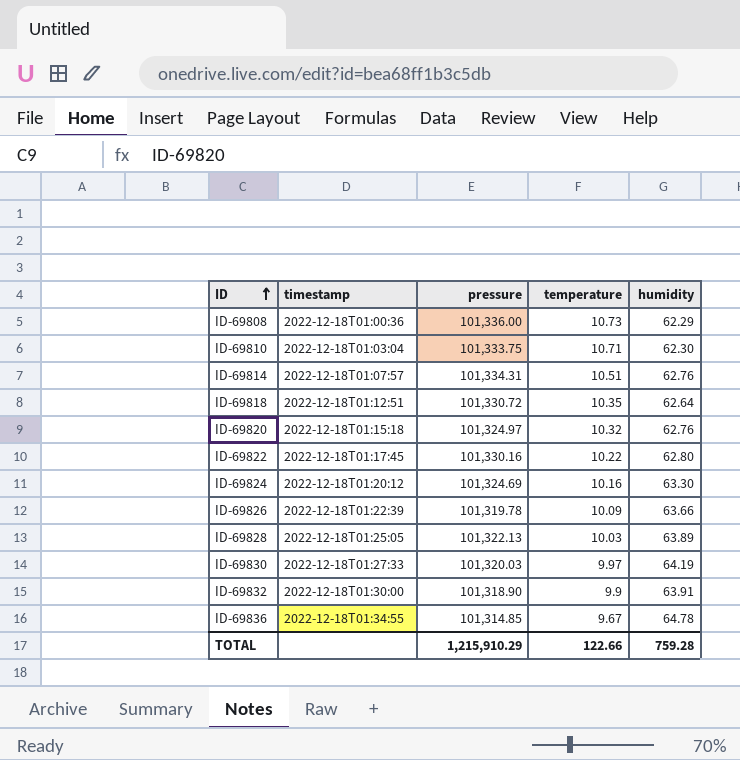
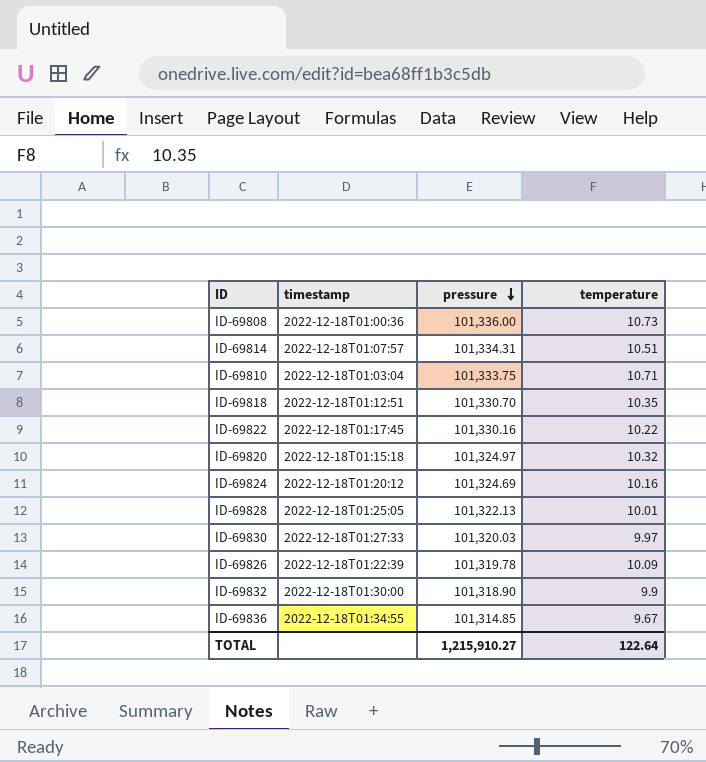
row order: ID ascending -> pressure descending
column humidity | position: 5 -> none
ID-69818 | pressure: 101,330.72 -> 101,330.70
ID-69828 | temperature: 10.03 -> 10.01
TOTAL | pressure: 1,215,910.29 -> 1,215,910.27
TOTAL | temperature: 122.66 -> 122.64

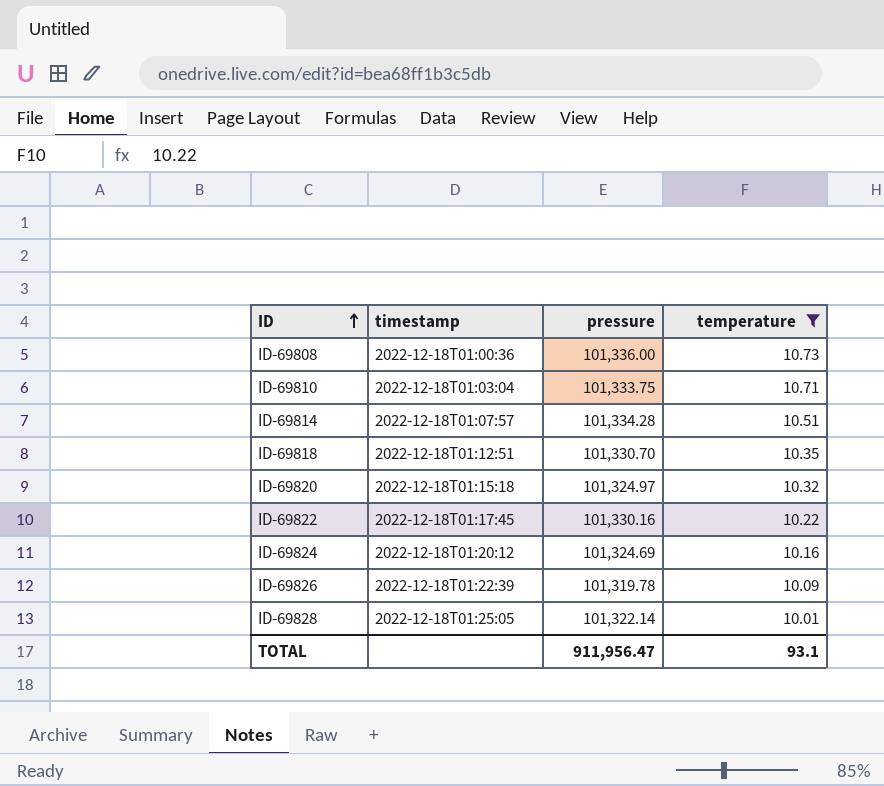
filter: none -> temperature >= 10.01
row order: pressure descending -> ID ascending
ID-69814 | pressure: 101,334.31 -> 101,334.28
ID-69828 | pressure: 101,322.13 -> 101,322.14
TOTAL | pressure: 1,215,910.27 -> 911,956.47
TOTAL | temperature: 122.64 -> 93.1

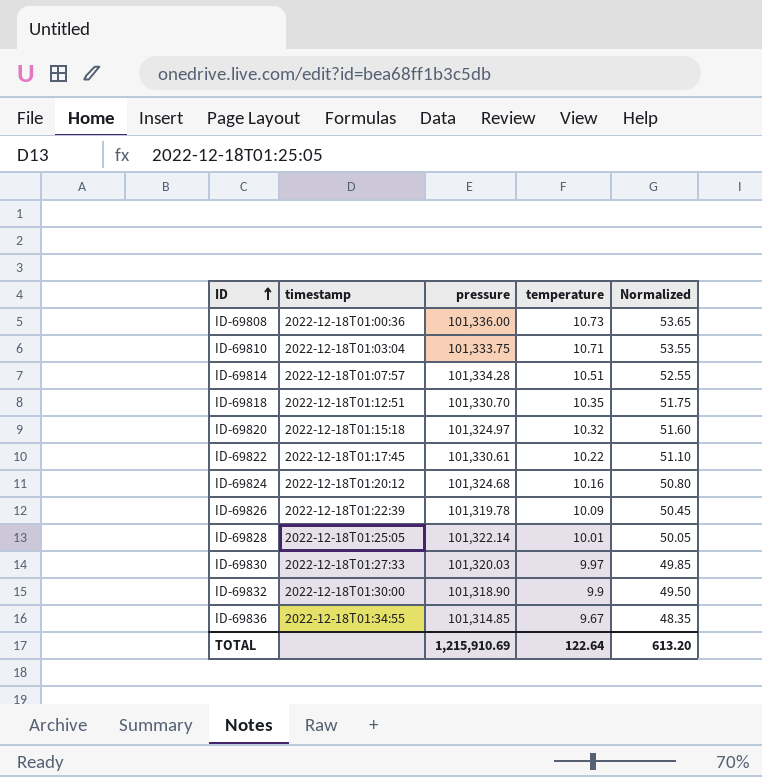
filter: temperature >= 10.01 -> none
column Normalized | formula: none -> [temperature] * 5
ID-69822 | pressure: 101,330.16 -> 101,330.61
ID-69824 | pressure: 101,324.69 -> 101,324.68
TOTAL | pressure: 911,956.47 -> 1,215,910.69
TOTAL | temperature: 93.1 -> 122.64

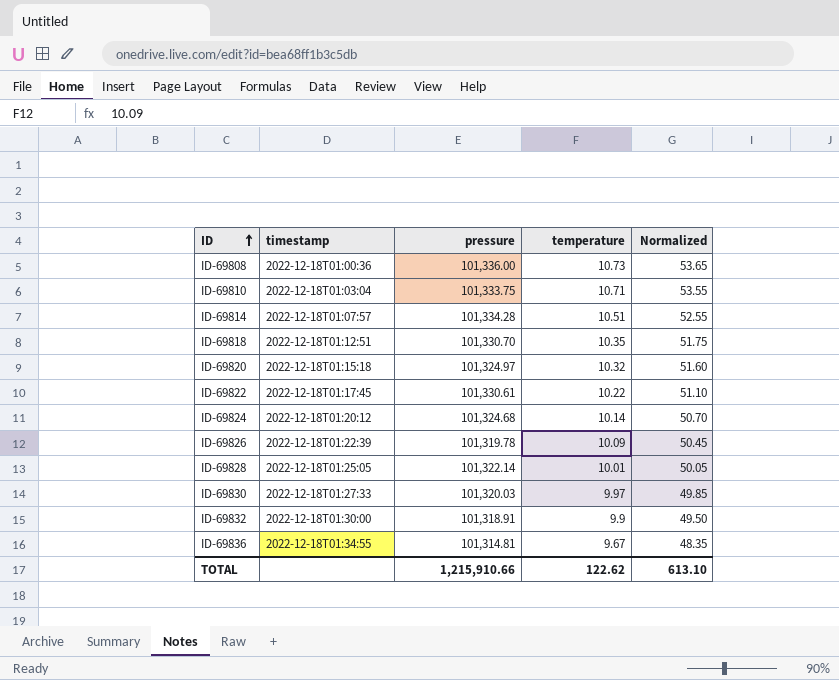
ID-69824 | temperature: 10.16 -> 10.14
ID-69824 | Normalized: 50.80 -> 50.70
ID-69832 | pressure: 101,318.90 -> 101,318.91
ID-69836 | pressure: 101,314.85 -> 101,314.81
TOTAL | pressure: 1,215,910.69 -> 1,215,910.66
TOTAL | temperature: 122.64 -> 122.62
TOTAL | Normalized: 613.20 -> 613.10

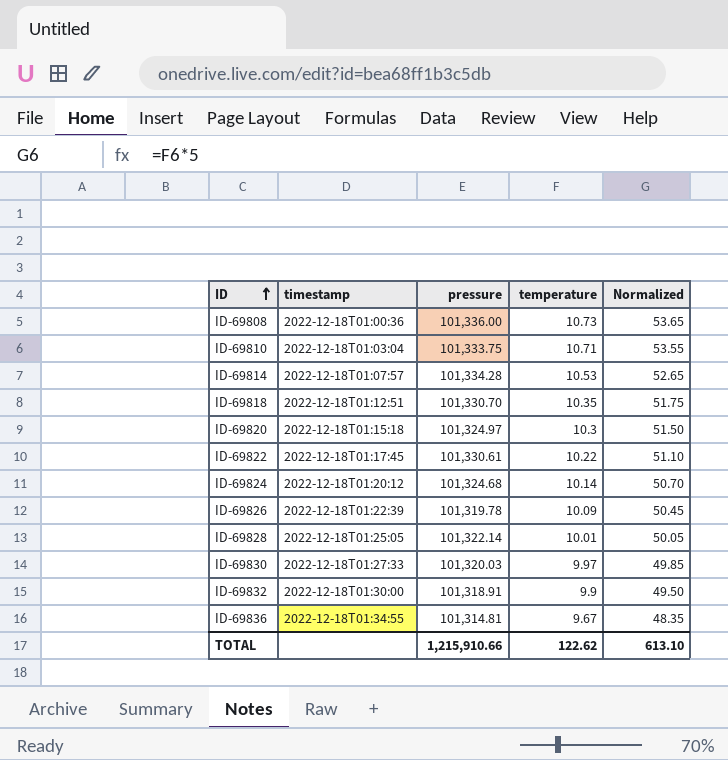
ID-69814 | temperature: 10.51 -> 10.53
ID-69814 | Normalized: 52.55 -> 52.65
ID-69820 | temperature: 10.32 -> 10.3
ID-69820 | Normalized: 51.60 -> 51.50

